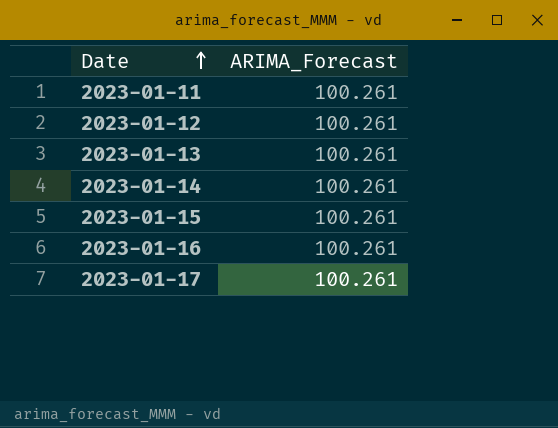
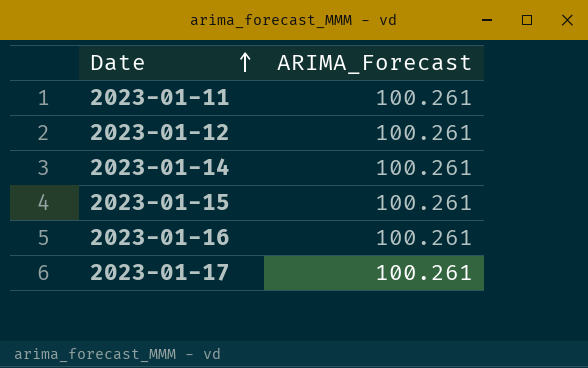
row 2023-01-13: 100.261 -> none

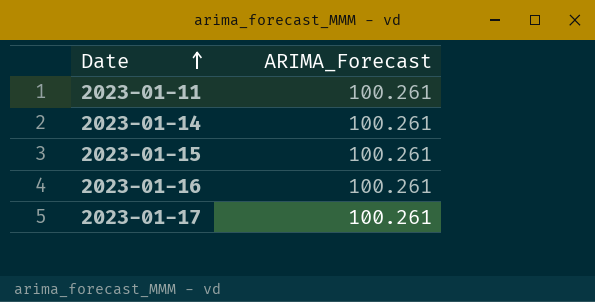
row 2023-01-12: 100.261 -> none

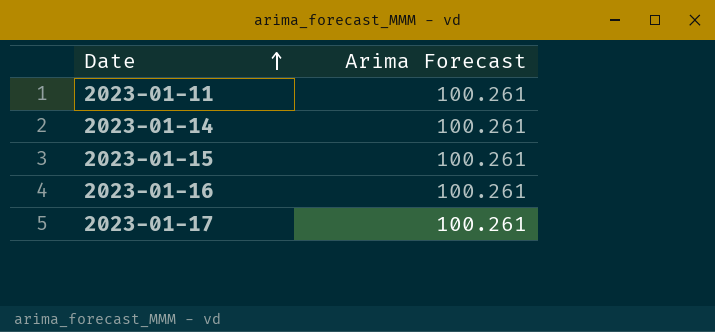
column name: ARIMA_Forecast -> Arima Forecast

